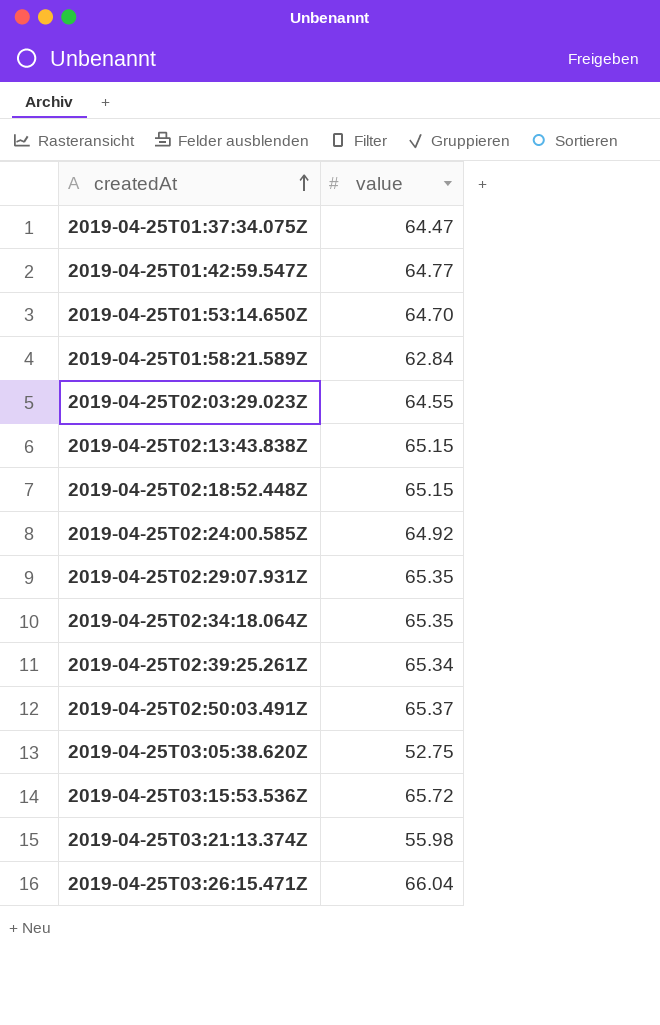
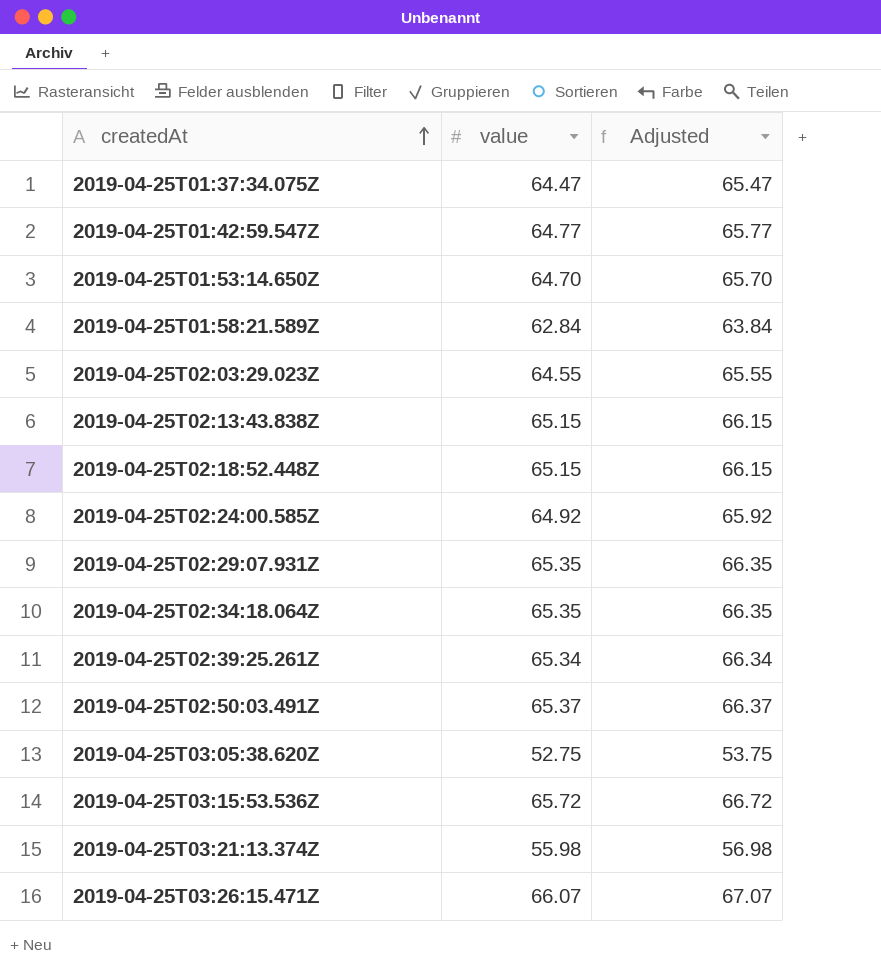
column Adjusted | formula: none -> [value] + 1
2019-04-25T03:26:15.471Z | value: 66.04 -> 66.07

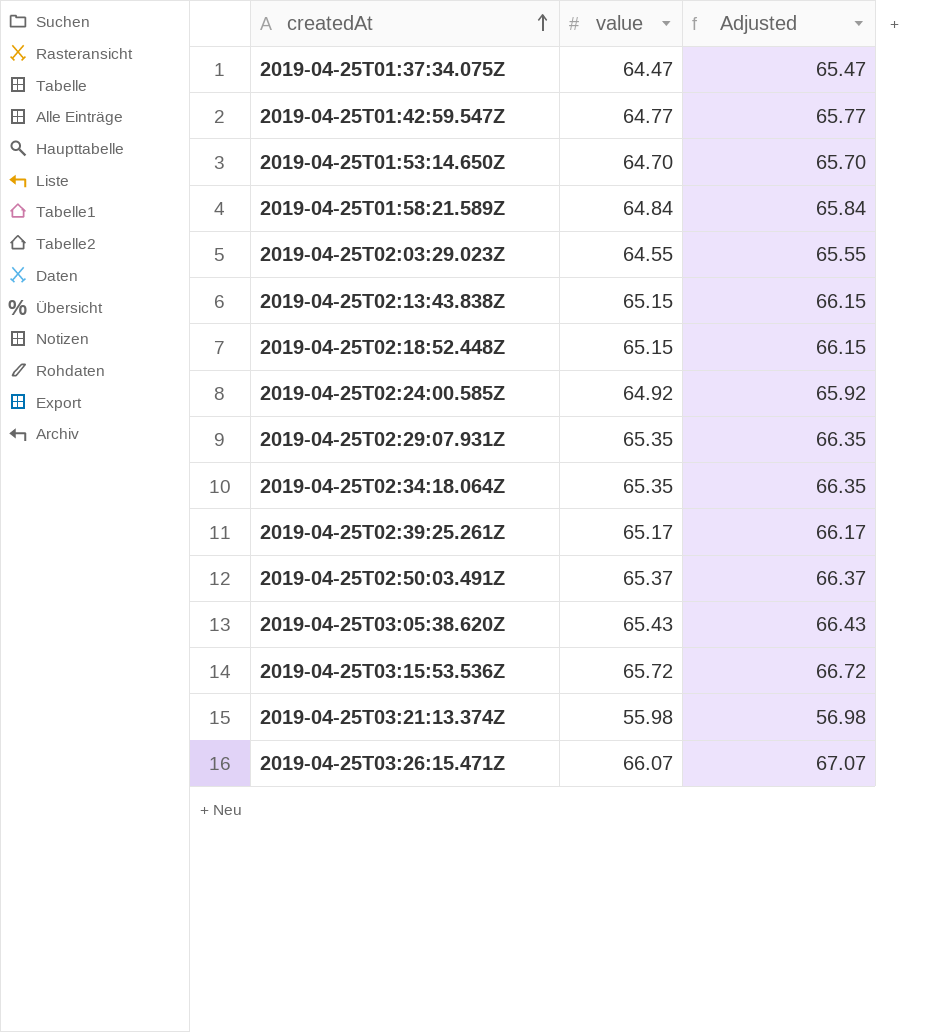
2019-04-25T01:58:21.589Z | value: 62.84 -> 64.84
2019-04-25T01:58:21.589Z | Adjusted: 63.84 -> 65.84
2019-04-25T02:39:25.261Z | value: 65.34 -> 65.17
2019-04-25T02:39:25.261Z | Adjusted: 66.34 -> 66.17
2019-04-25T03:05:38.620Z | value: 52.75 -> 65.43
2019-04-25T03:05:38.620Z | Adjusted: 53.75 -> 66.43

